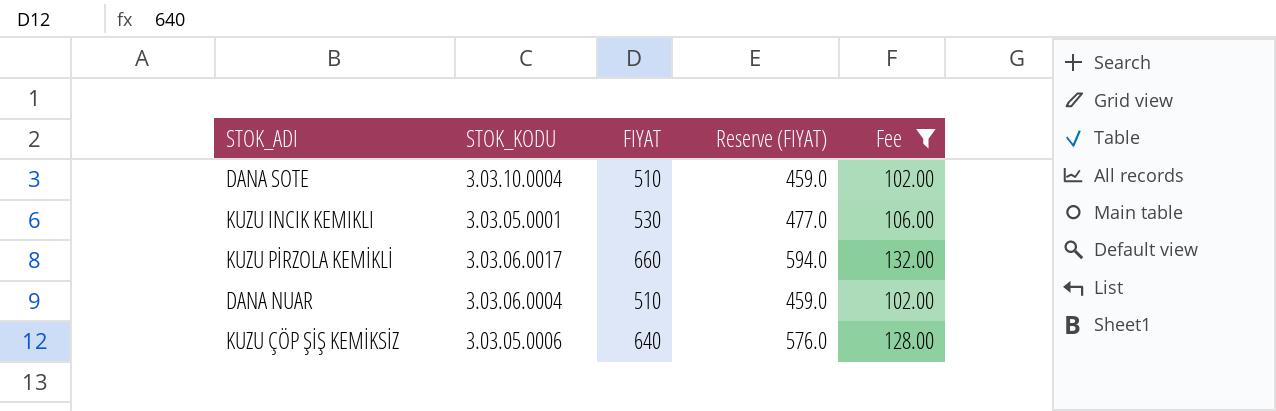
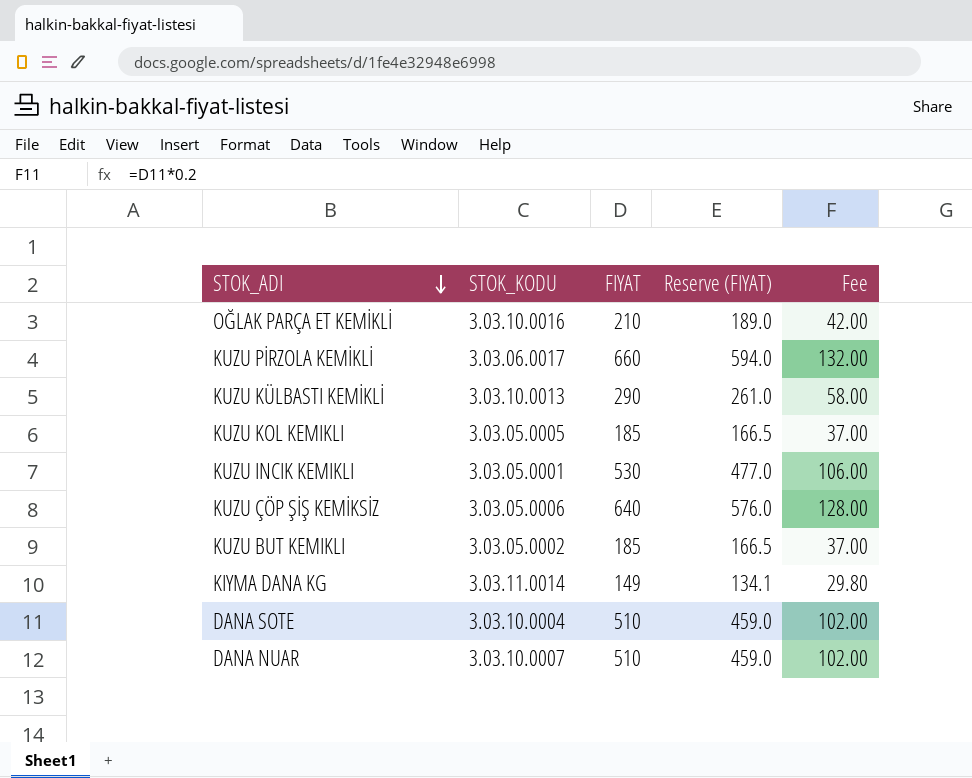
filter: Fee >= 102.00 -> none
row order: none -> STOK_ADI descending
DANA NUAR | STOK_KODU: 3.03.06.0004 -> 3.03.10.0007

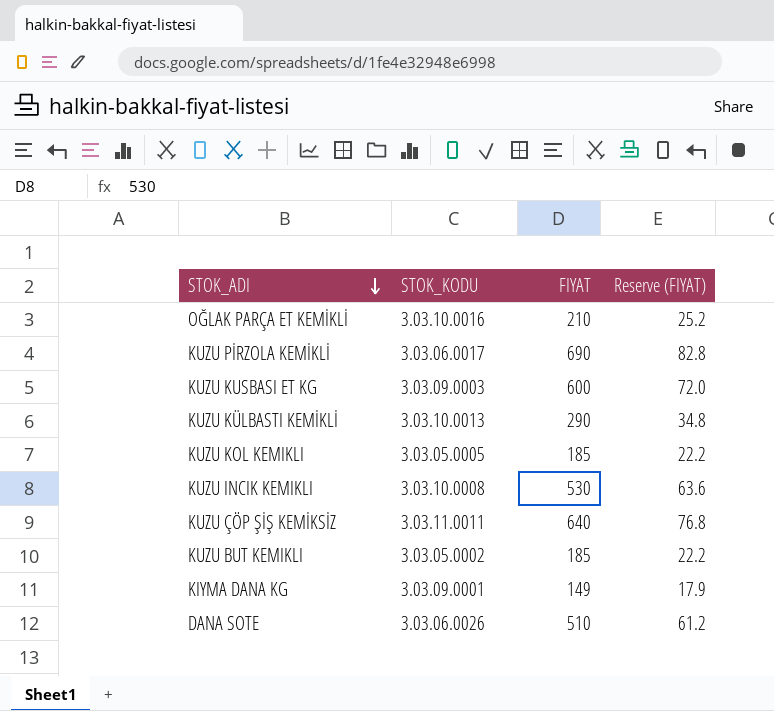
column Fee | formula: [FIYAT] * 0.2 -> none
column Reserve (FIYAT) | formula: [FIYAT] * 0.9 -> [FIYAT] * 0.12
row DANA NUAR: 3.03.10.0007 | 510 | 459.0 | 102.00 -> none
KUZU PİRZOLA KEMİKLİ | FIYAT: 660 -> 690
row KUZU KUSBASI ET KG: none -> 3.03.09.0003 | 600 | 72.0
KUZU INCIK KEMIKLI | STOK_KODU: 3.03.05.0001 -> 3.03.10.0008
KUZU ÇÖP ŞİŞ KEMİKSİZ | STOK_KODU: 3.03.05.0006 -> 3.03.11.0011
KIYMA DANA KG | STOK_KODU: 3.03.11.0014 -> 3.03.09.0001
DANA SOTE | STOK_KODU: 3.03.10.0004 -> 3.03.06.0026

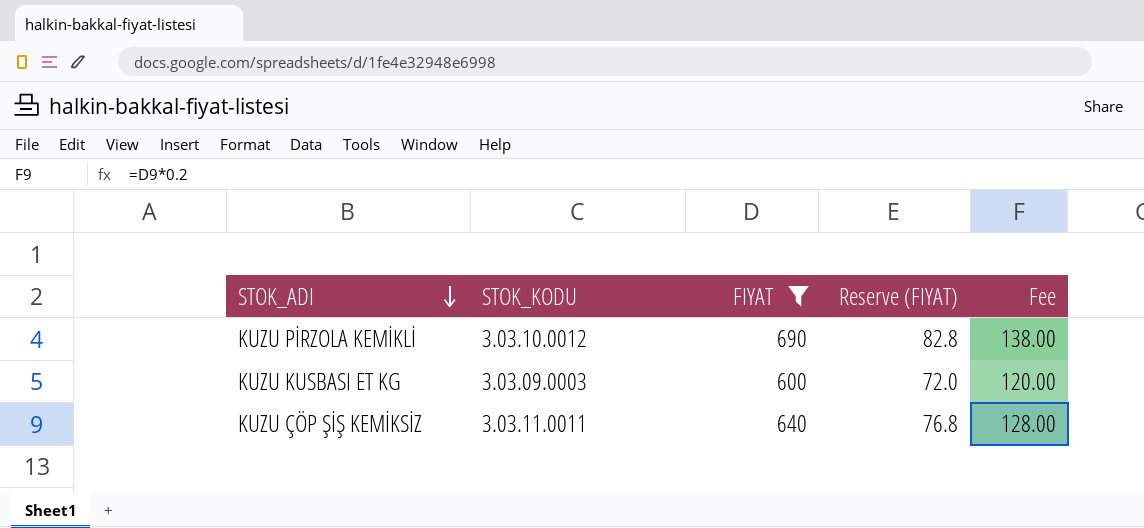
filter: none -> FIYAT >= 600
column Fee | formula: none -> [FIYAT] * 0.2
KUZU PİRZOLA KEMİKLİ | STOK_KODU: 3.03.06.0017 -> 3.03.10.0012

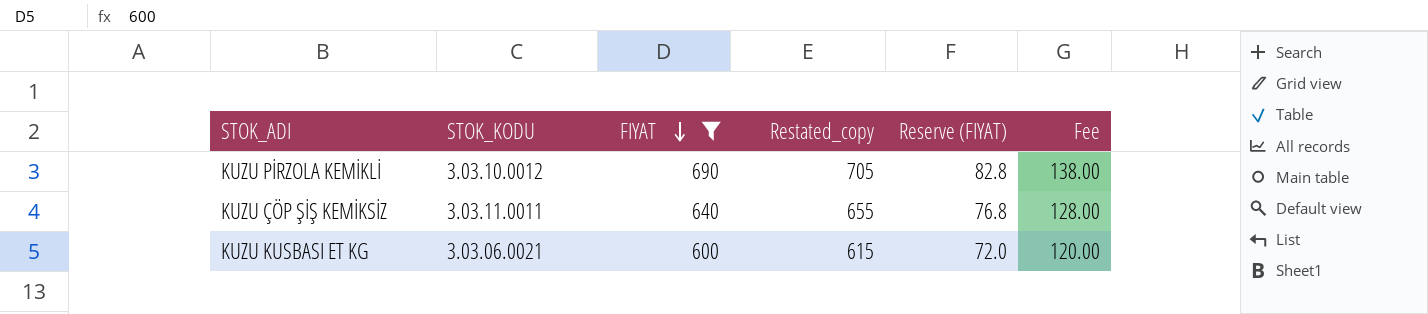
row order: STOK_ADI descending -> FIYAT descending
column Restated_copy | formula: none -> [FIYAT] + 15
KUZU KUSBASI ET KG | STOK_KODU: 3.03.09.0003 -> 3.03.06.0021

